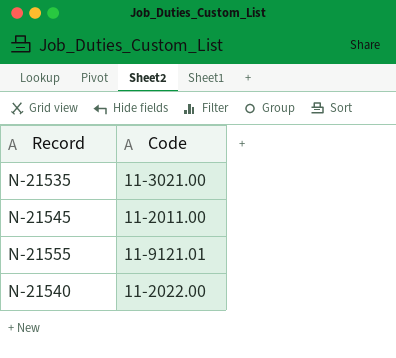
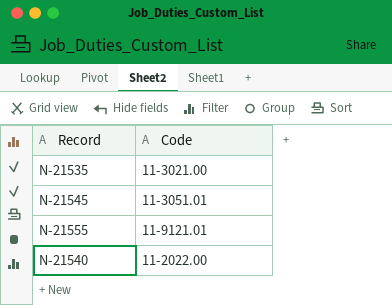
N-21545 | Code: 11-2011.00 -> 11-3051.01

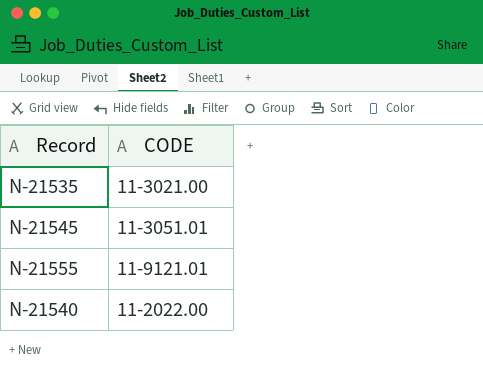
column name: Code -> CODE

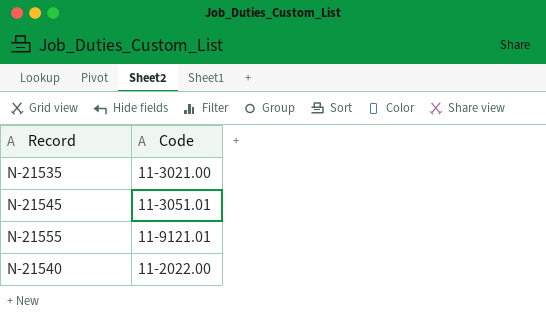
column name: CODE -> Code

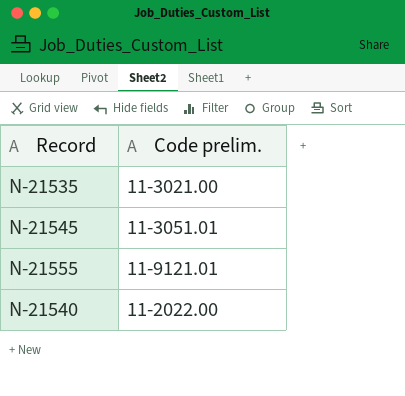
column name: Code -> Code prelim.

